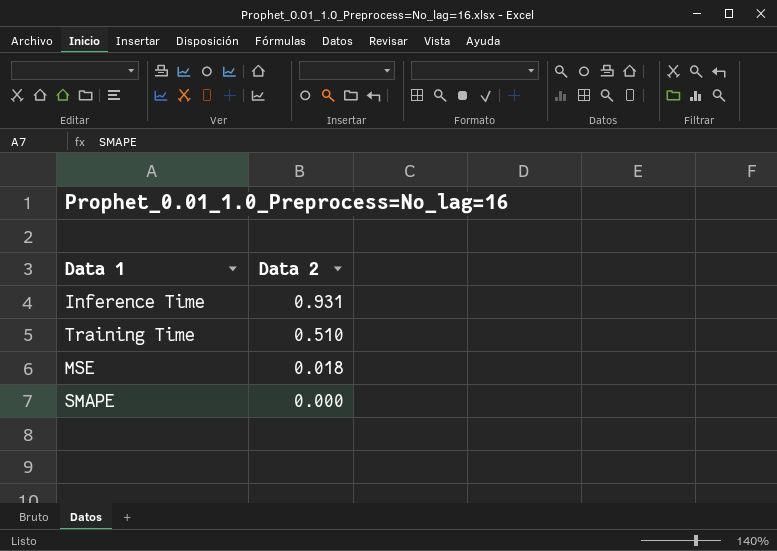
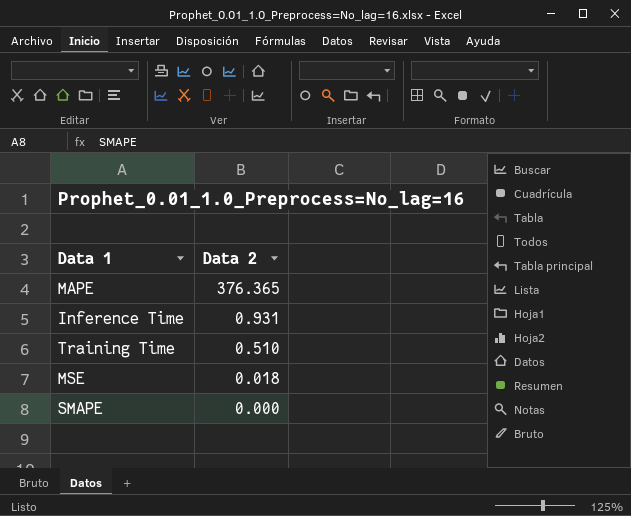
row MAPE: none -> 376.365

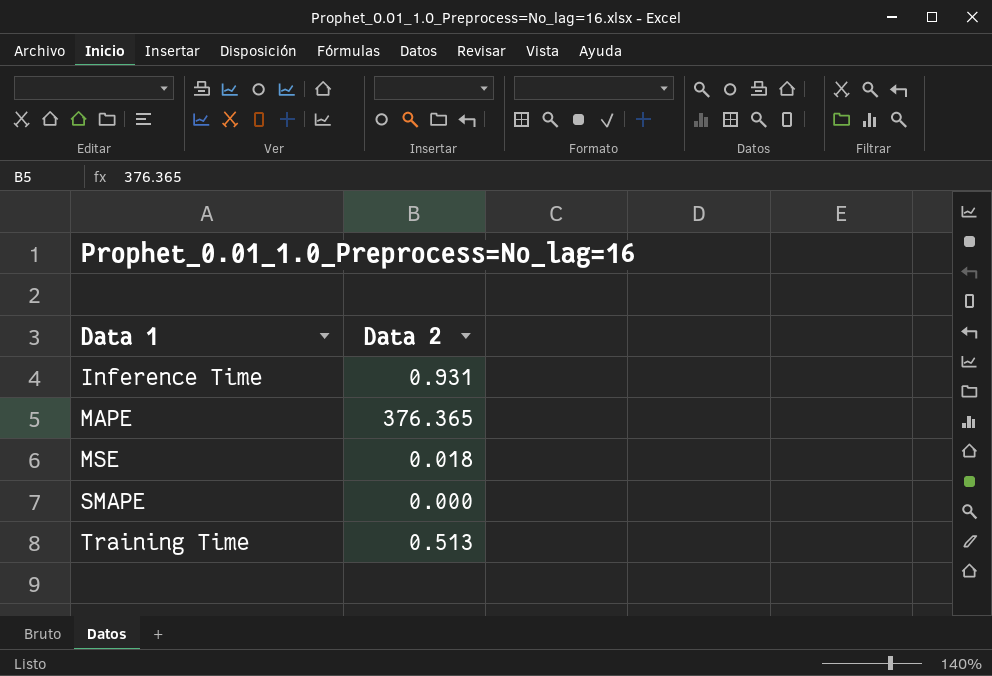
row order: Data 2 descending -> Data 1 ascending
Training Time | Data 2: 0.510 -> 0.513

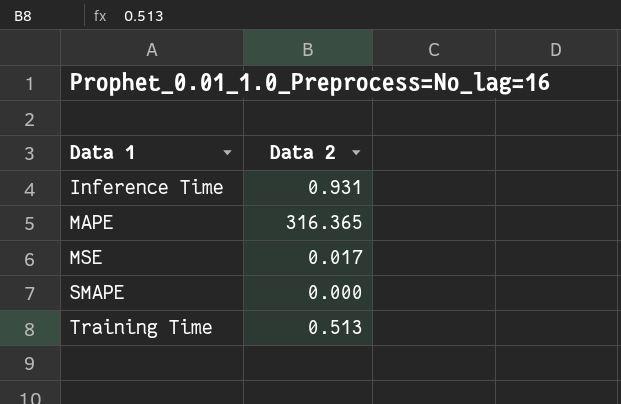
MAPE | Data 2: 376.365 -> 316.365
MSE | Data 2: 0.018 -> 0.017

